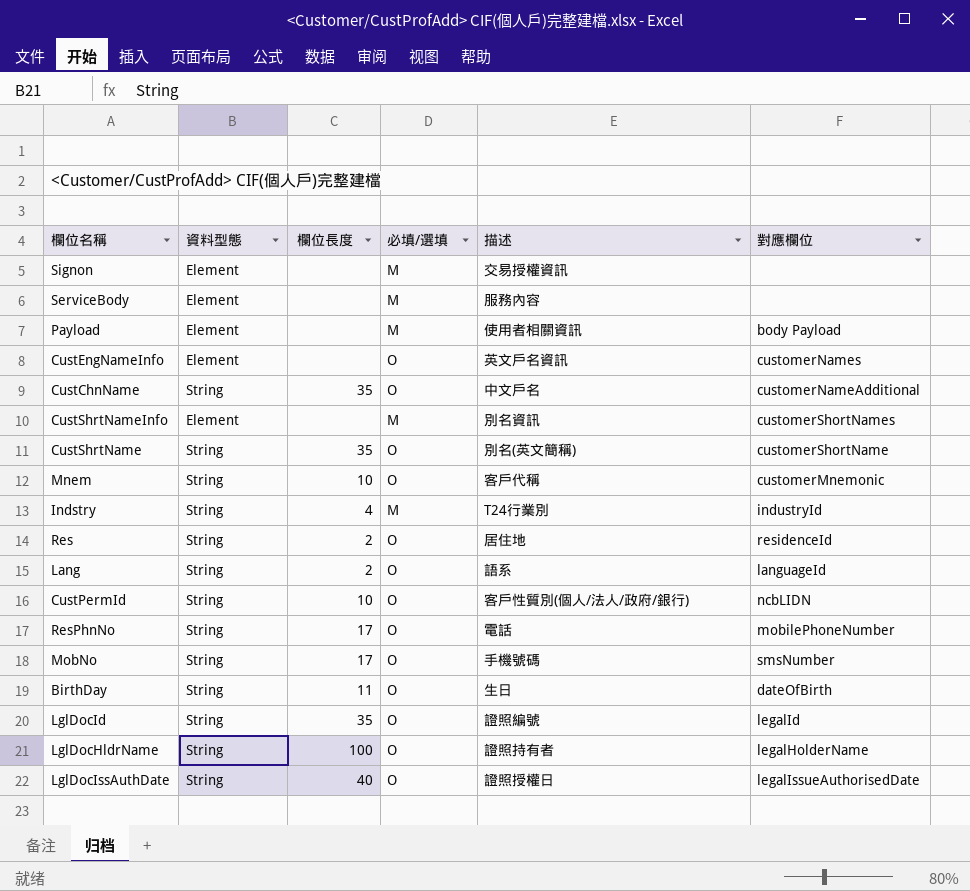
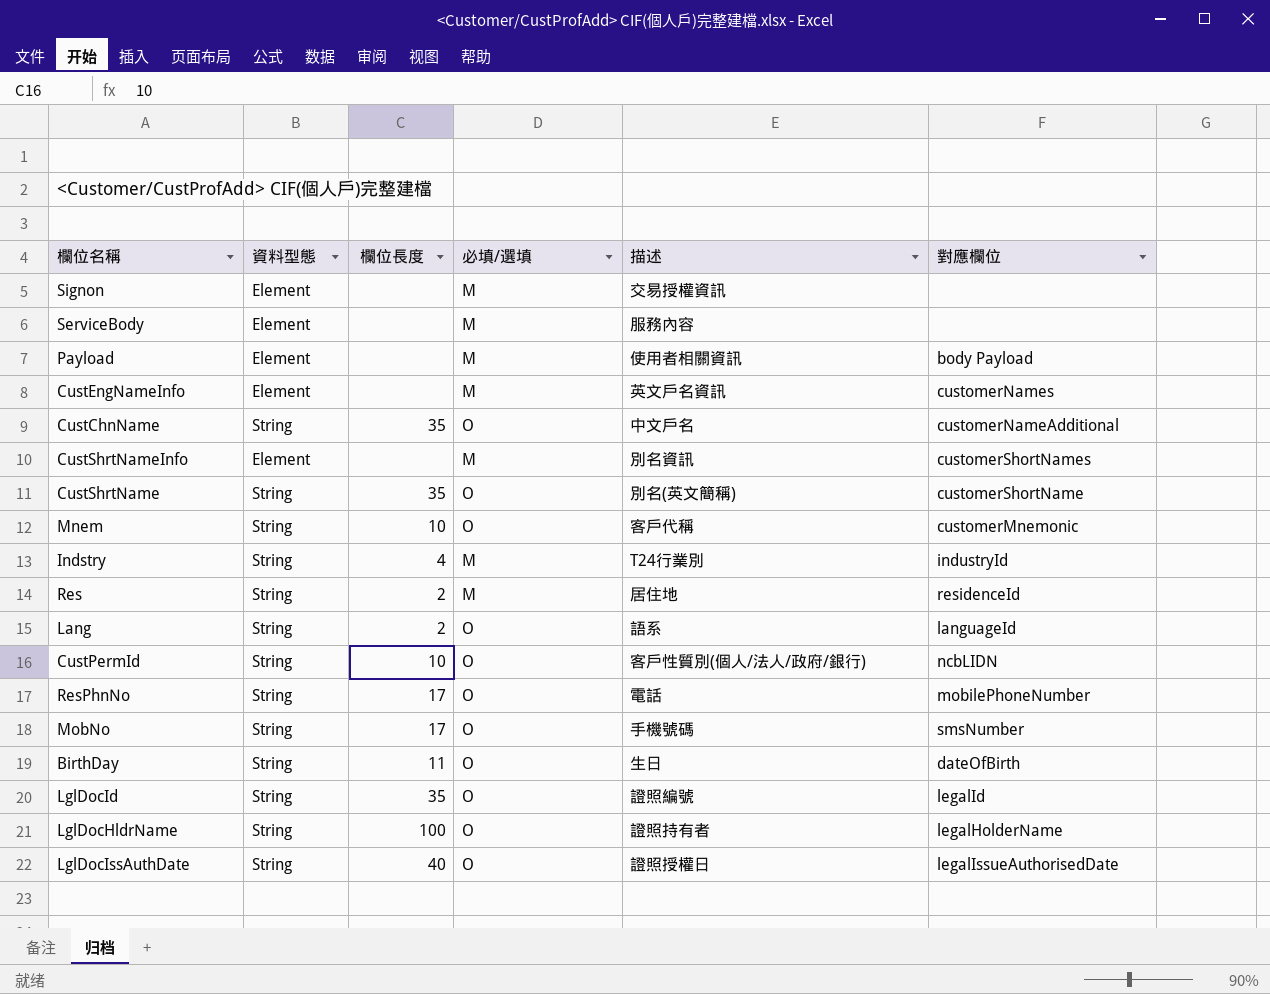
CustEngNameInfo | 必填/選填: O -> M
Res | 必填/選填: O -> M

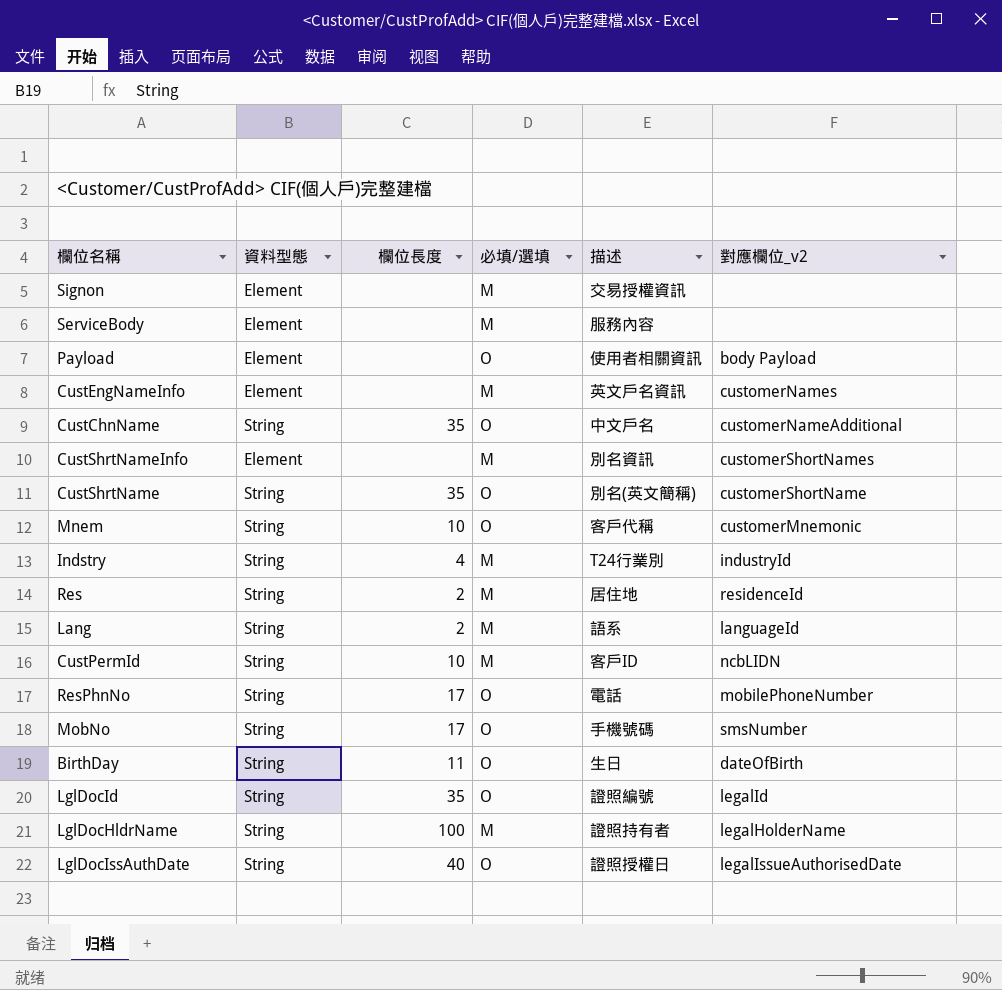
column name: 對應欄位 -> 對應欄位_v2
Payload | 必填/選填: M -> O
Lang | 必填/選填: O -> M
CustPermId | 必填/選填: O -> M
CustPermId | 描述: 客戶性質別(個人/法人/政府/銀行) -> 客戶ID
LglDocHldrName | 必填/選填: O -> M

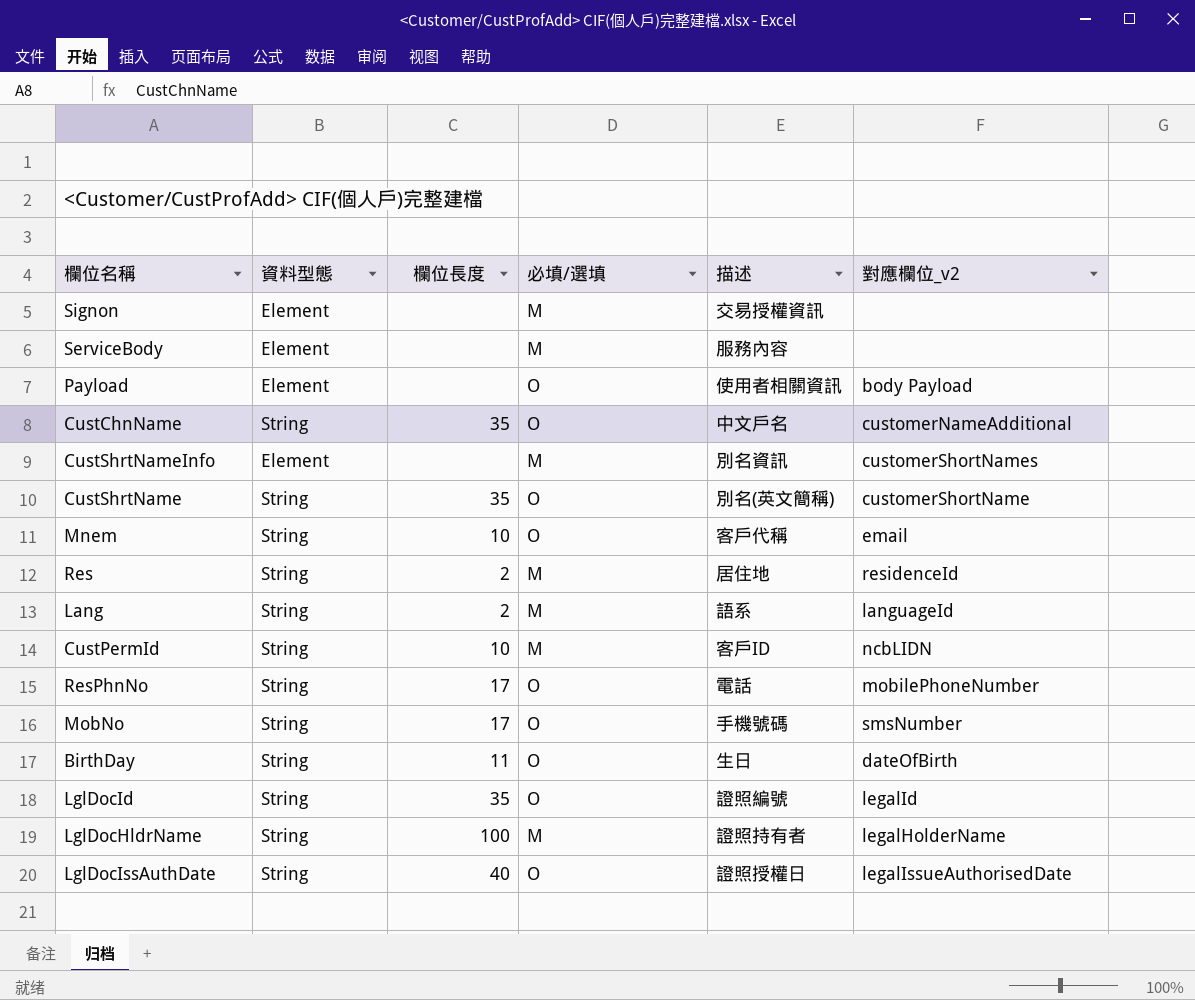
row CustEngNameInfo: Element | none | M | 英文戶名資訊 | customerNames -> none
row Indstry: String | 4 | M | T24行業別 | industryId -> none
Mnem | 對應欄位_v2: customerMnemonic -> email

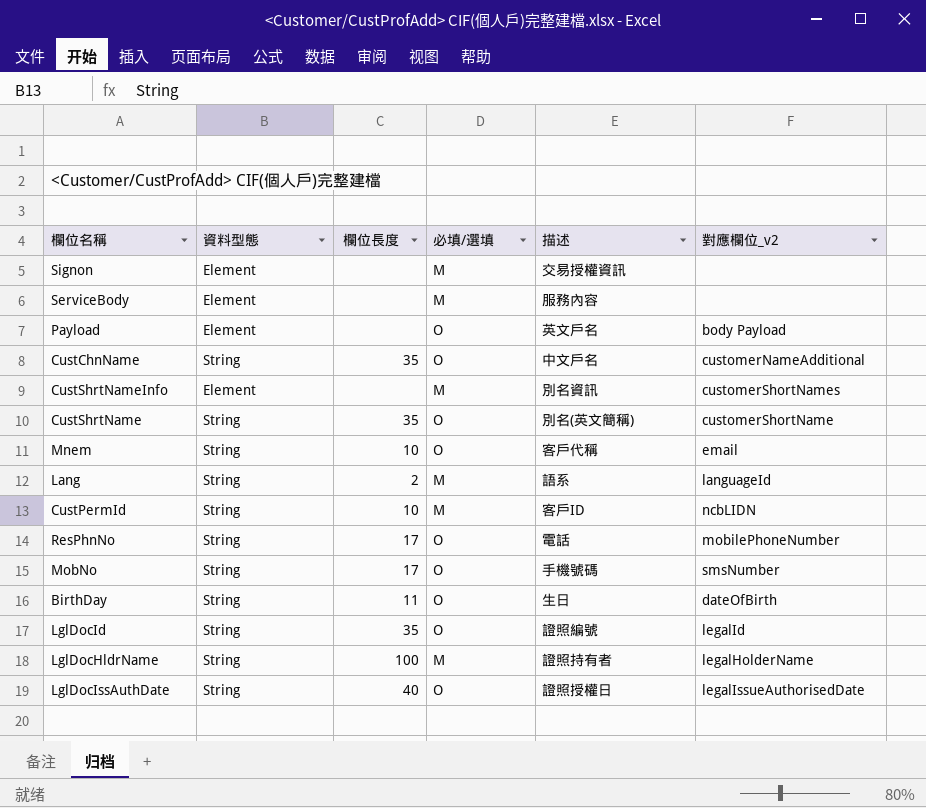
row Res: String | 2 | M | 居住地 | residenceId -> none
Payload | 描述: 使用者相關資訊 -> 英文戶名

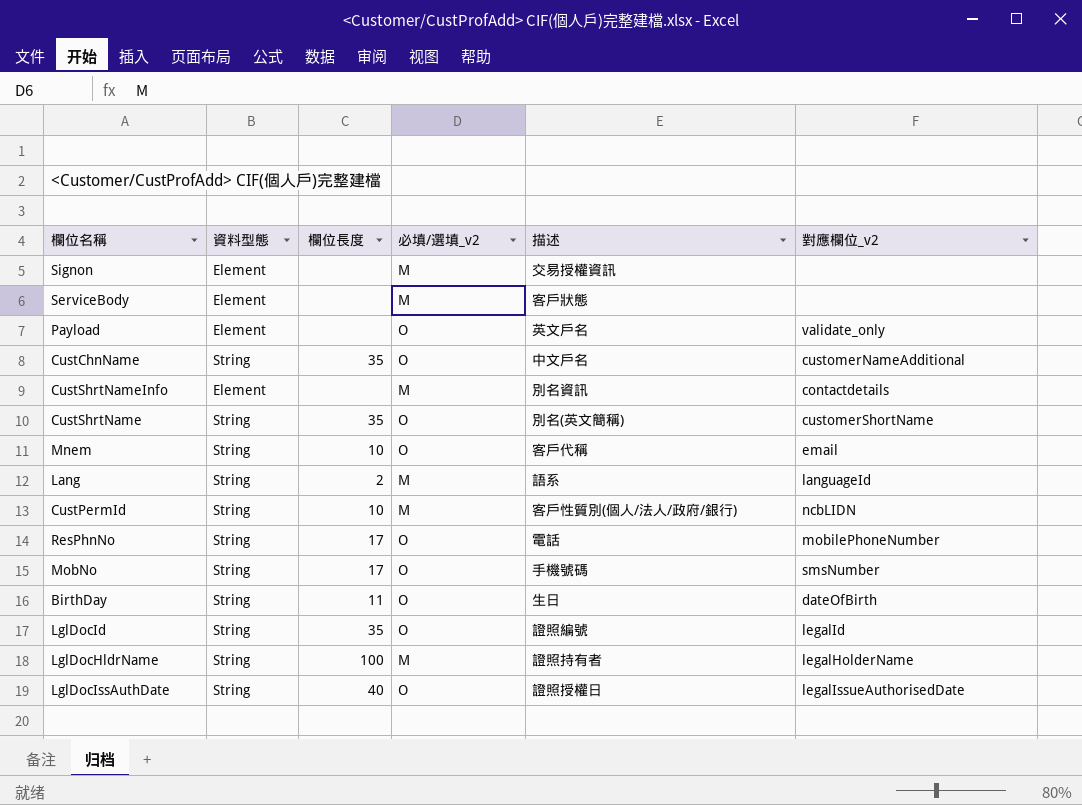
column name: 必填/選填 -> 必填/選填_v2
ServiceBody | 描述: 服務內容 -> 客戶狀態
Payload | 對應欄位_v2: body Payload -> validate_only
CustShrtNameInfo | 對應欄位_v2: customerShortNames -> contactdetails
CustPermId | 描述: 客戶ID -> 客戶性質別(個人/法人/政府/銀行)

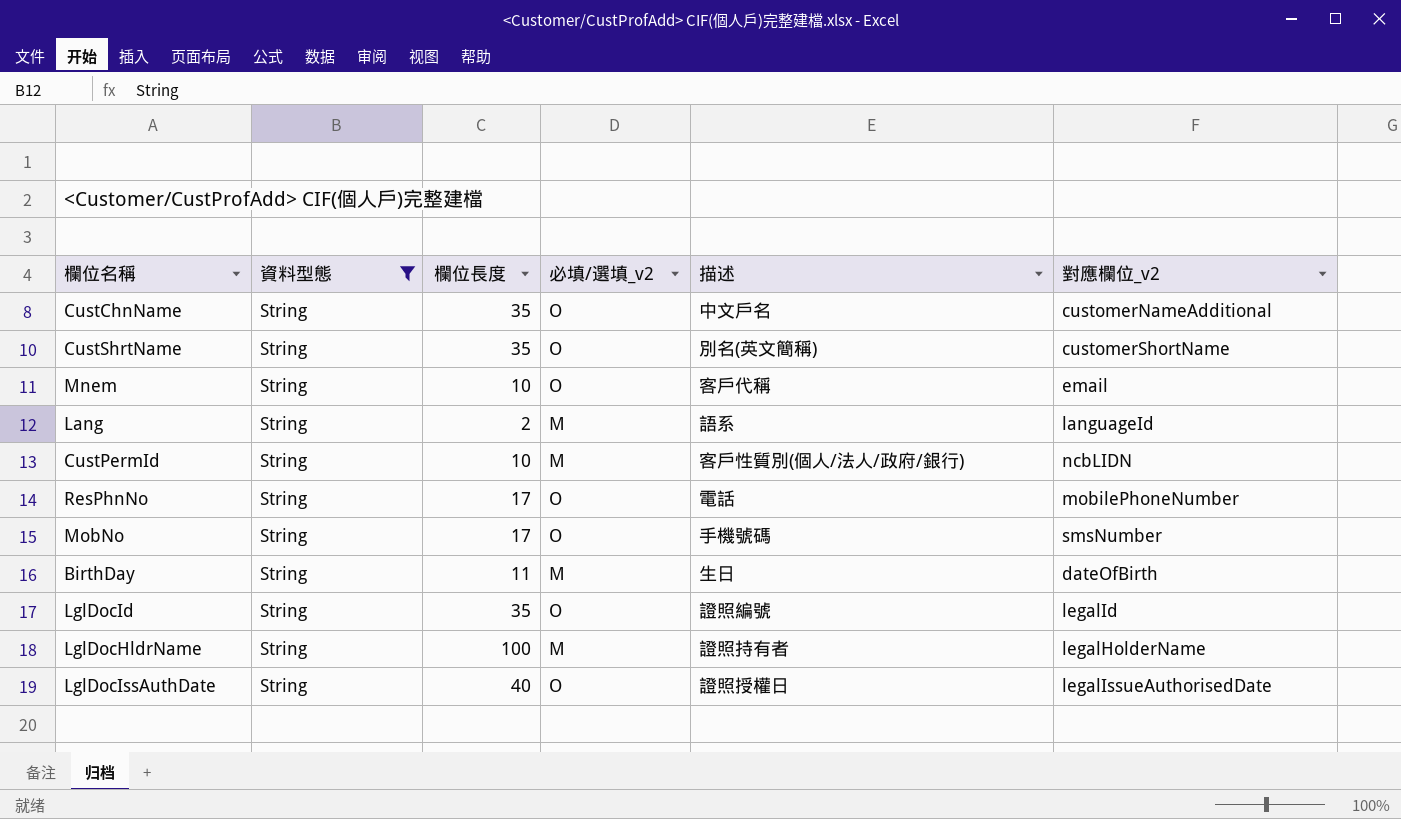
filter: none -> 資料型態 = String
BirthDay | 必填/選填_v2: O -> M

